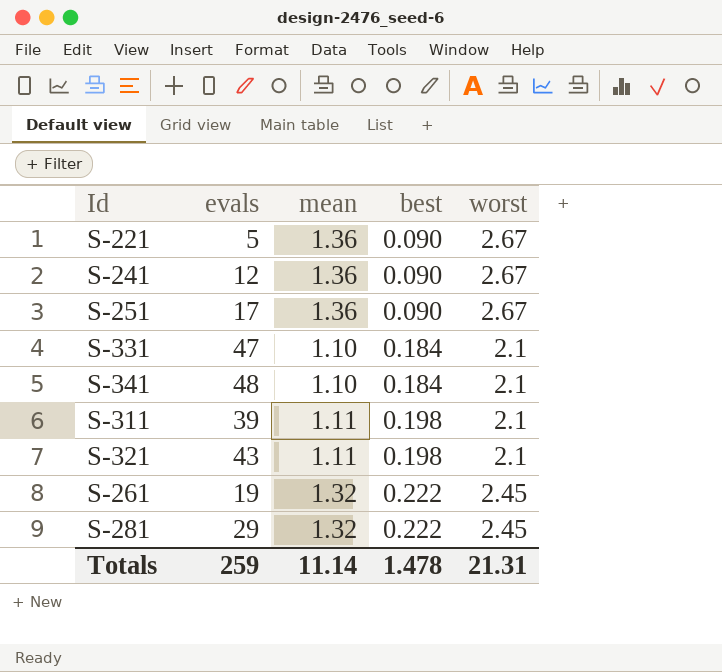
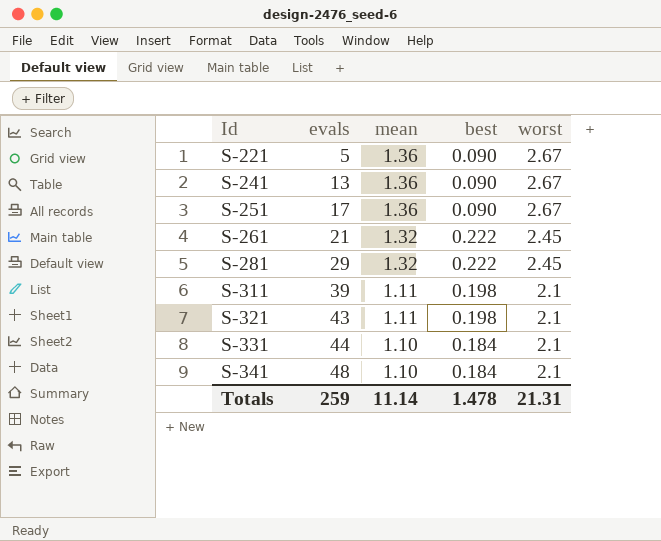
row order: best ascending -> Id ascending
S-241 | evals: 12 -> 13
S-261 | evals: 19 -> 21
S-331 | evals: 47 -> 44

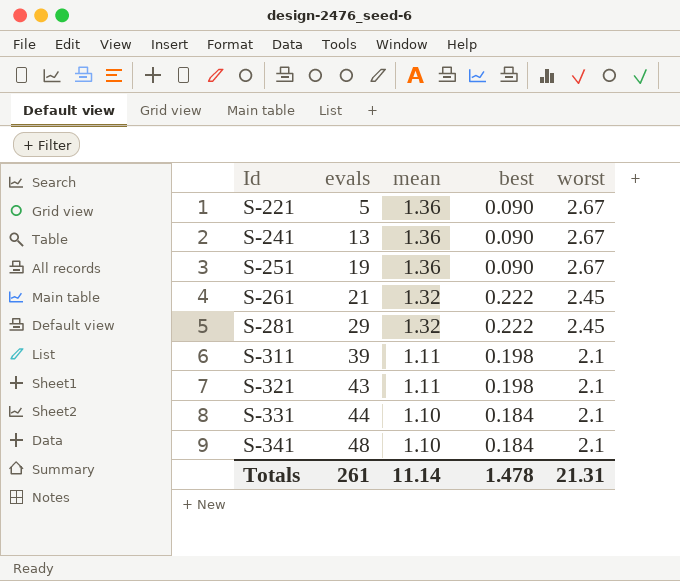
S-251 | evals: 17 -> 19
Totals | evals: 259 -> 261

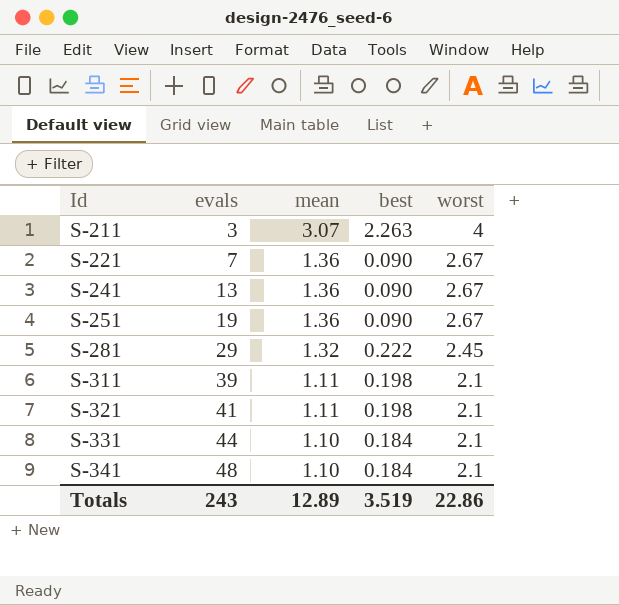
row S-261: 21 | 1.32 | 0.222 | 2.45 -> none
row S-211: none -> 3 | 3.07 | 2.263 | 4
S-221 | evals: 5 -> 7
S-321 | evals: 43 -> 41
Totals | evals: 261 -> 243
Totals | mean: 11.14 -> 12.89
Totals | best: 1.478 -> 3.519
Totals | worst: 21.31 -> 22.86

